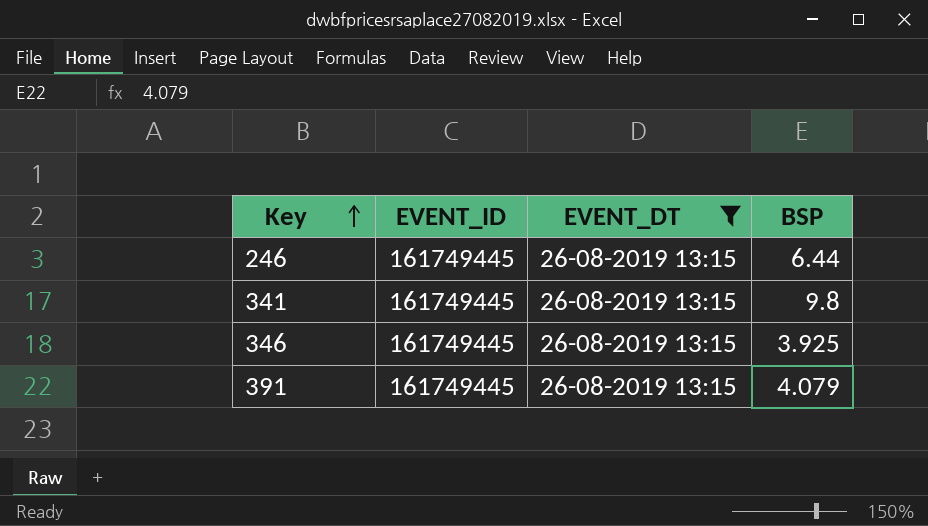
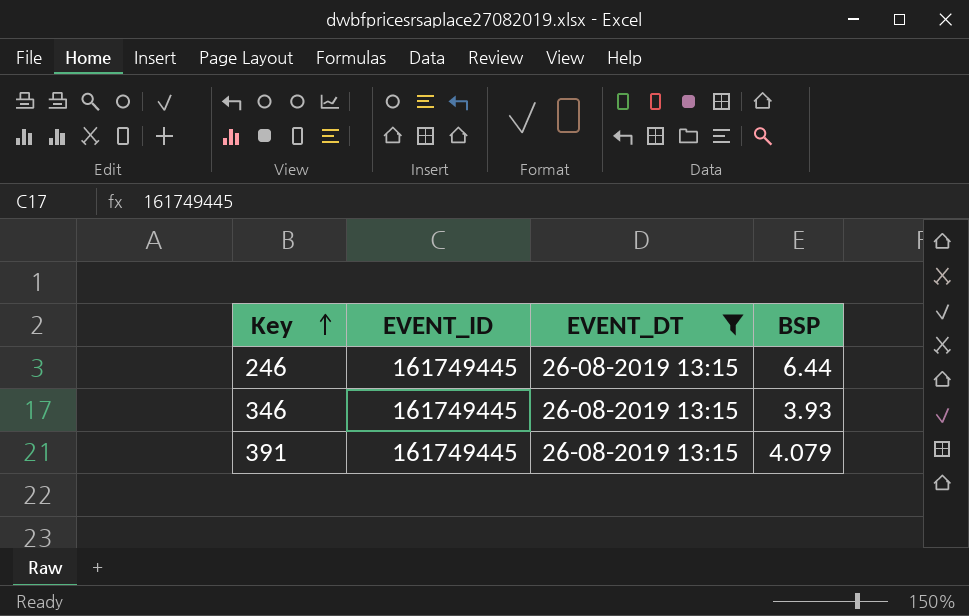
row 341: 161749445 | 26-08-2019 13:15 | 9.8 -> none
346 | BSP: 3.925 -> 3.93

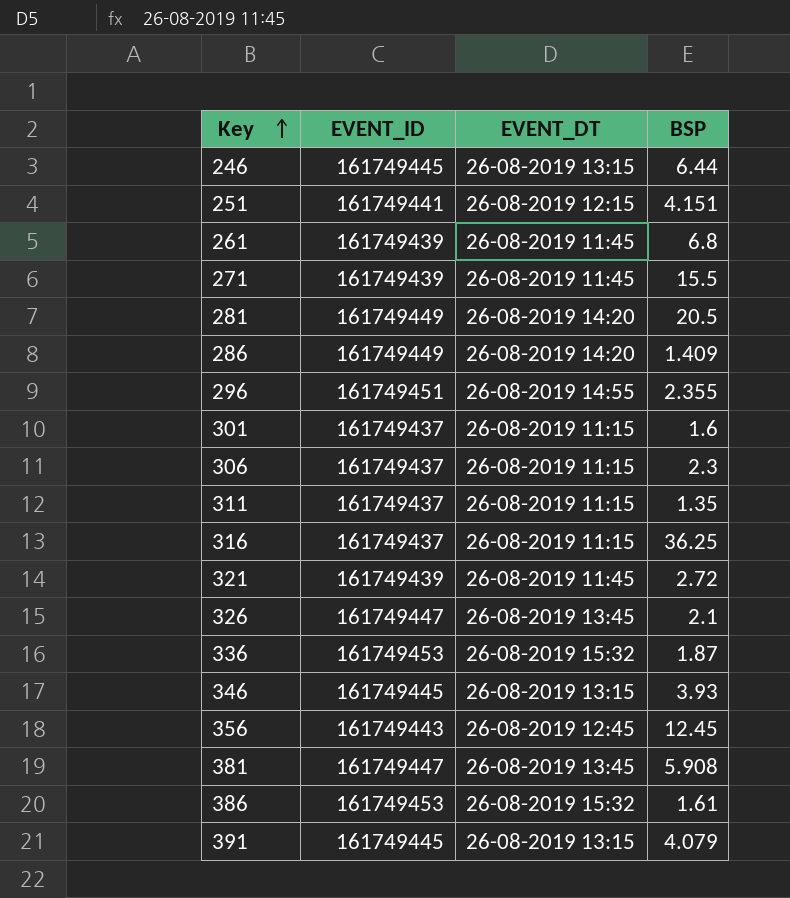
filter: EVENT_DT = 26-08-2019 13:15 -> none

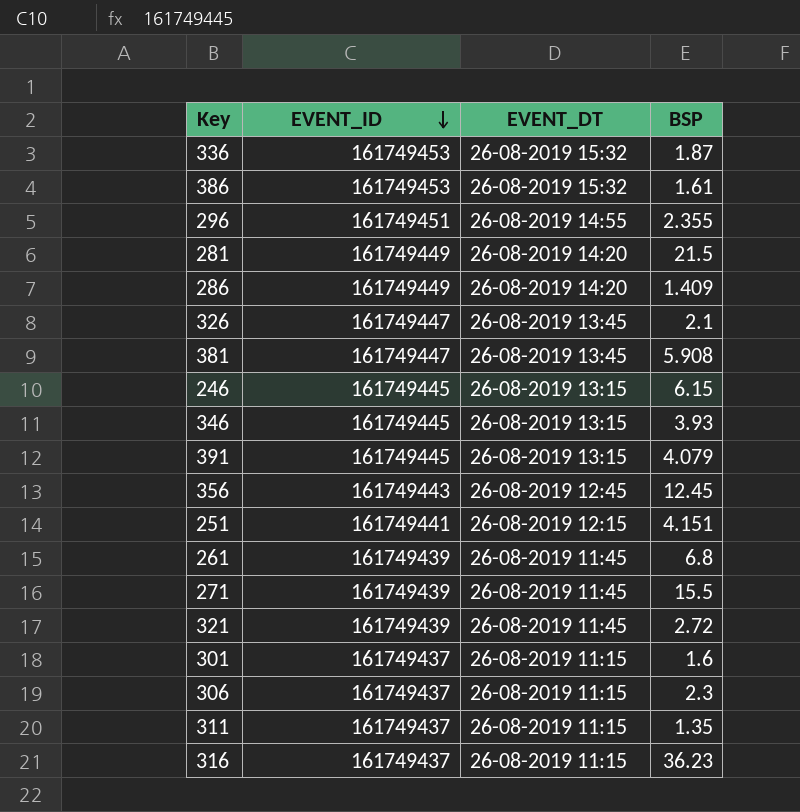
row order: Key ascending -> EVENT_ID descending
281 | BSP: 20.5 -> 21.5
246 | BSP: 6.44 -> 6.15
316 | BSP: 36.25 -> 36.23

